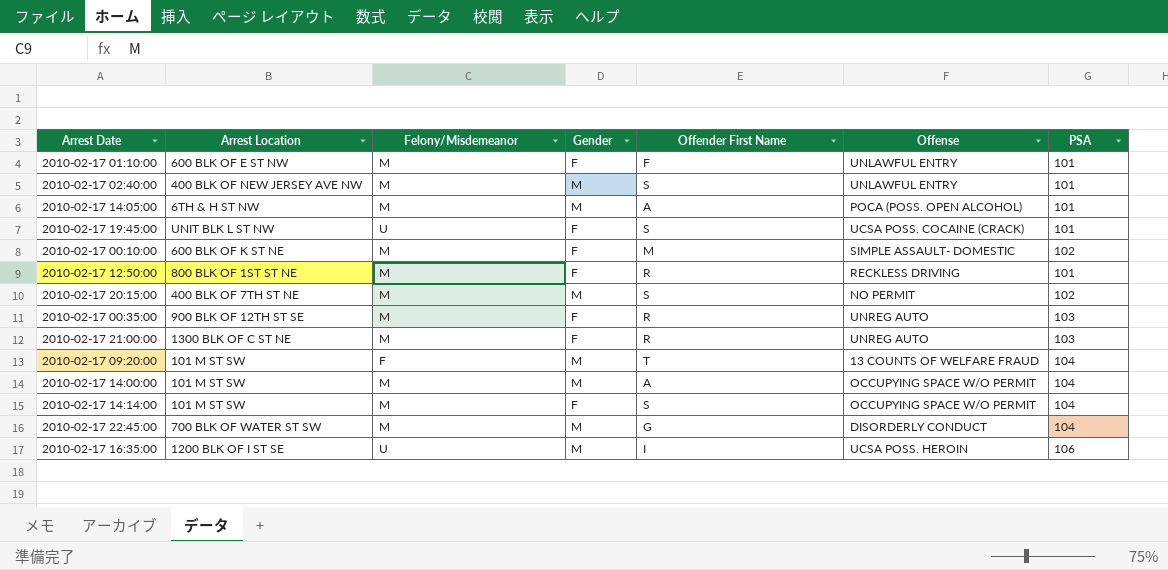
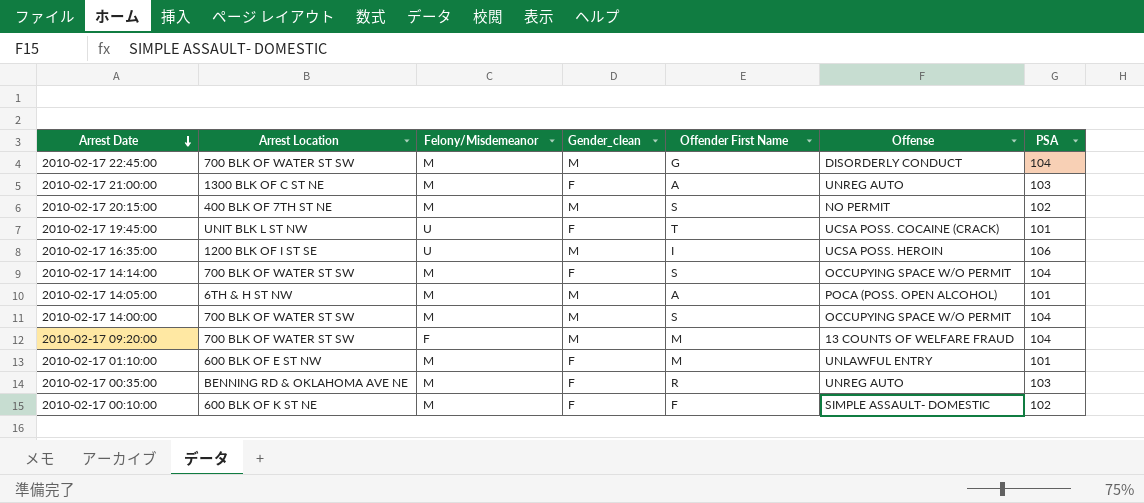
row order: none -> Arrest Date descending
column name: Gender -> Gender_clean
row 2010-02-17 02:40:00: 400 BLK OF NEW JERSEY AVE NW | M | M | S | UNLAWFUL ENTRY | 101 -> none
row 2010-02-17 12:50:00: 800 BLK OF 1ST ST NE | M | F | R | RECKLESS DRIVING | 101 -> none
2010-02-17 21:00:00 | Offender First Name: R -> A
2010-02-17 19:45:00 | Offender First Name: S -> T
2010-02-17 14:14:00 | Arrest Location: 101 M ST SW -> 700 BLK OF WATER ST SW
2010-02-17 14:00:00 | Arrest Location: 101 M ST SW -> 700 BLK OF WATER ST SW
2010-02-17 14:00:00 | Offender First Name: A -> S
2010-02-17 09:20:00 | Arrest Location: 101 M ST SW -> 700 BLK OF WATER ST SW
2010-02-17 09:20:00 | Offender First Name: T -> M
2010-02-17 01:10:00 | Offender First Name: F -> M
2010-02-17 00:35:00 | Arrest Location: 900 BLK OF 12TH ST SE -> BENNING RD & OKLAHOMA AVE NE
2010-02-17 00:10:00 | Offender First Name: M -> F

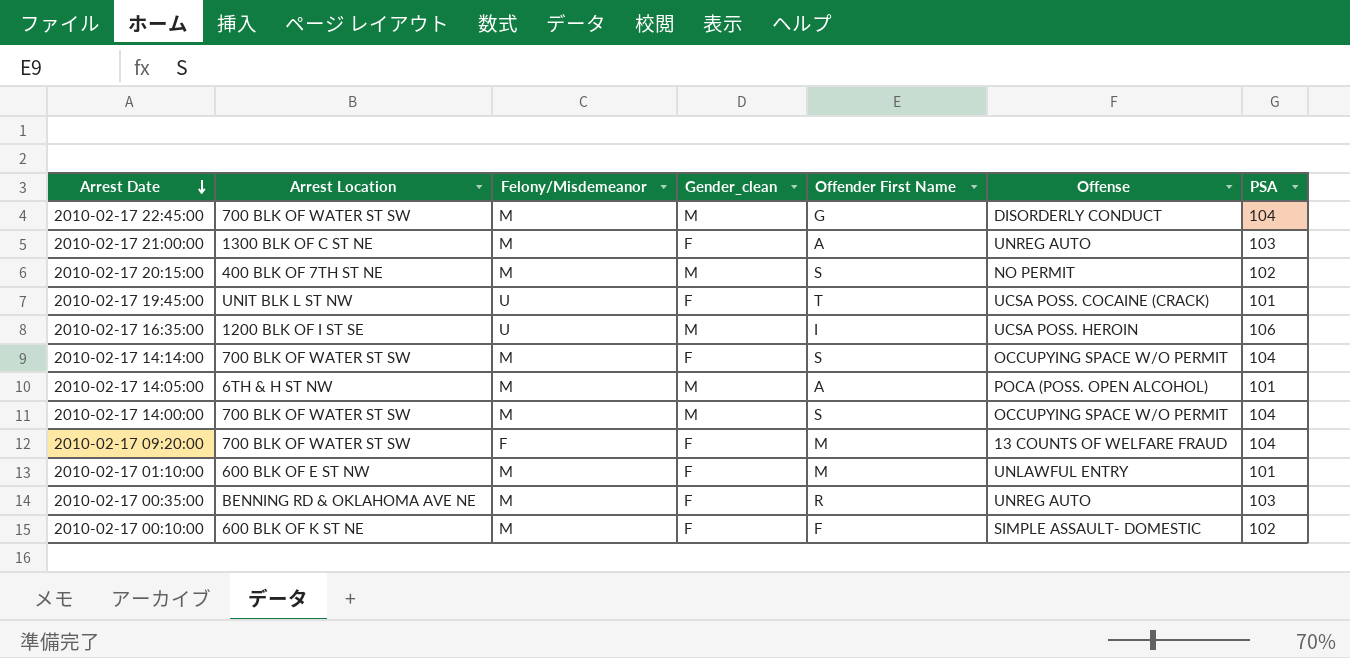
2010-02-17 09:20:00 | Gender_clean: M -> F

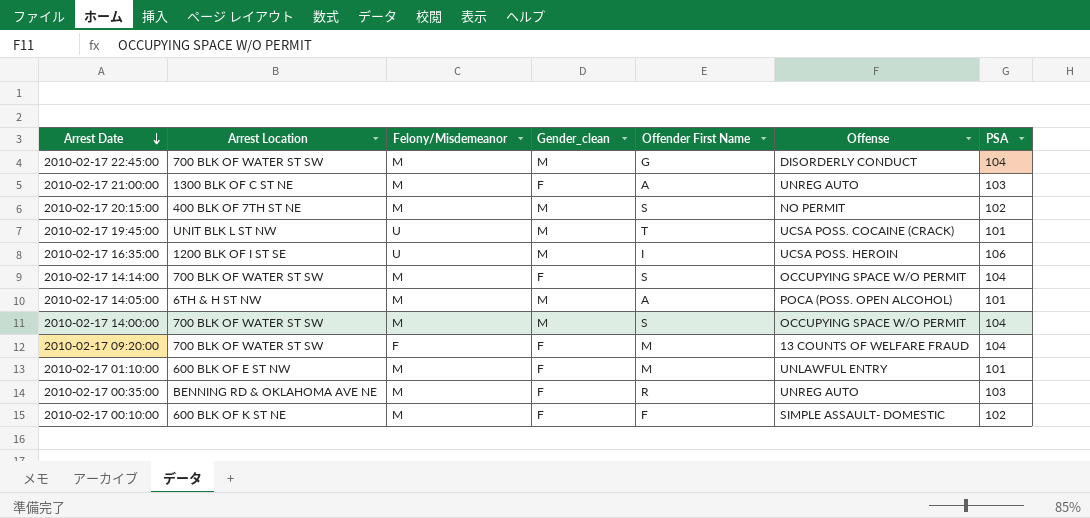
2010-02-17 19:45:00 | Gender_clean: F -> M

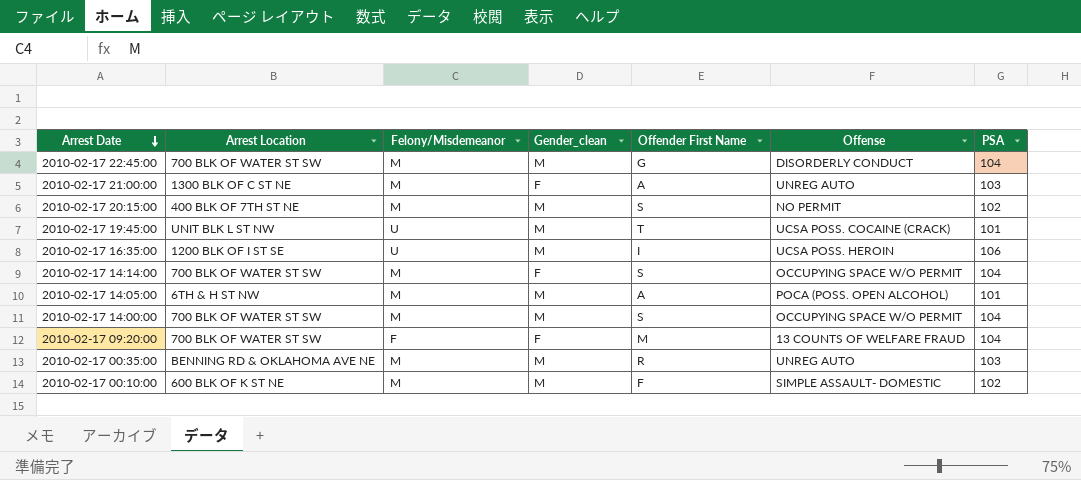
row 2010-02-17 01:10:00: 600 BLK OF E ST NW | M | F | M | UNLAWFUL ENTRY | 101 -> none
2010-02-17 00:35:00 | Gender_clean: F -> M
2010-02-17 00:10:00 | Gender_clean: F -> M

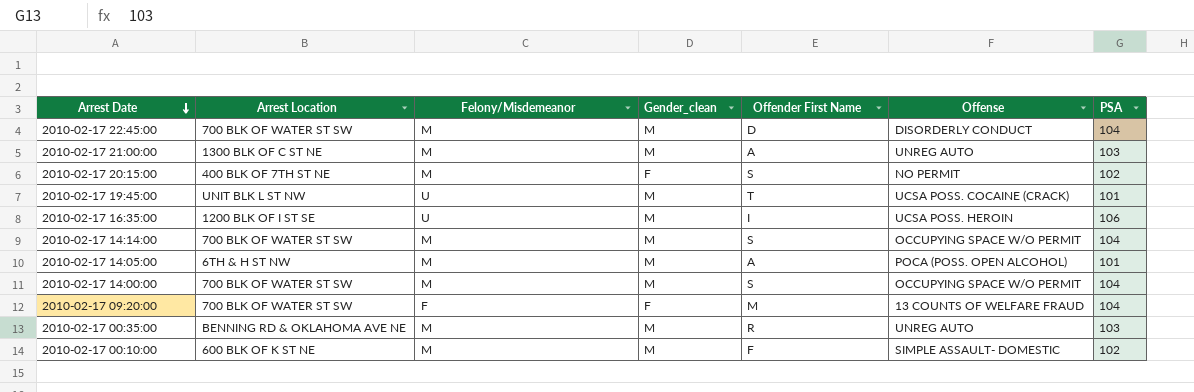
2010-02-17 22:45:00 | Offender First Name: G -> D
2010-02-17 21:00:00 | Gender_clean: F -> M
2010-02-17 20:15:00 | Gender_clean: M -> F
2010-02-17 14:14:00 | Gender_clean: F -> M

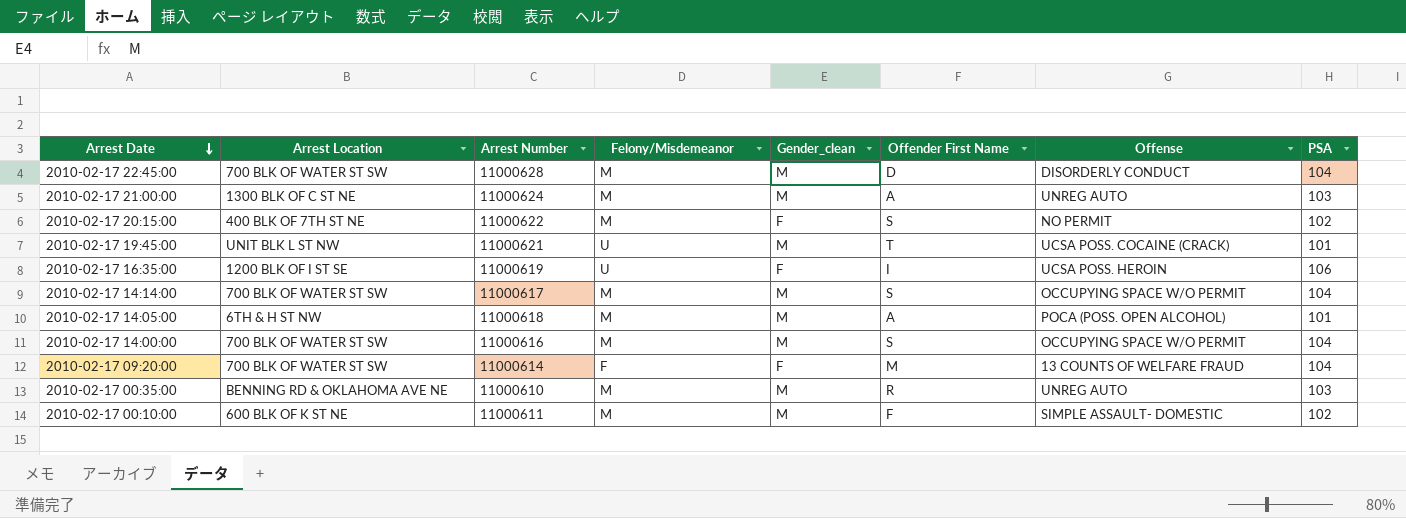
column Arrest Number | position: none -> 3
2010-02-17 16:35:00 | Gender_clean: M -> F

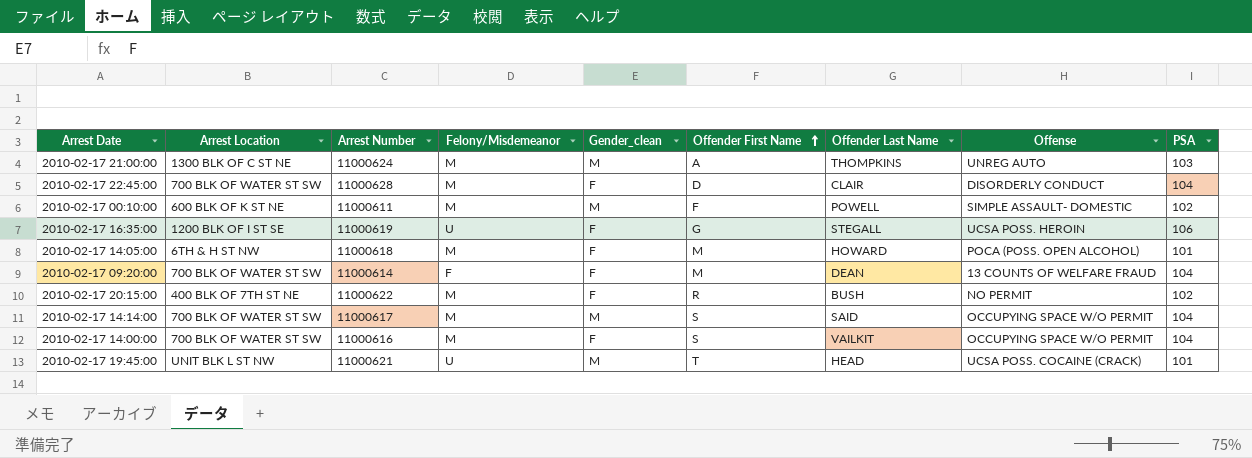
row order: Arrest Date descending -> Offender First Name ascending
column Offender Last Name | position: none -> 7
row 2010-02-17 00:35:00: BENNING RD & OKLAHOMA AVE NE | 11000610 | M | M | R | UNREG AUTO | 103 -> none
2010-02-17 22:45:00 | Gender_clean: M -> F
2010-02-17 16:35:00 | Offender First Name: I -> G
2010-02-17 14:05:00 | Gender_clean: M -> F
2010-02-17 14:05:00 | Offender First Name: A -> M
2010-02-17 20:15:00 | Offender First Name: S -> R
2010-02-17 14:00:00 | Gender_clean: M -> F

